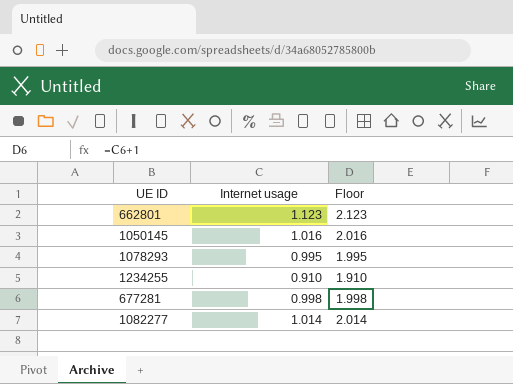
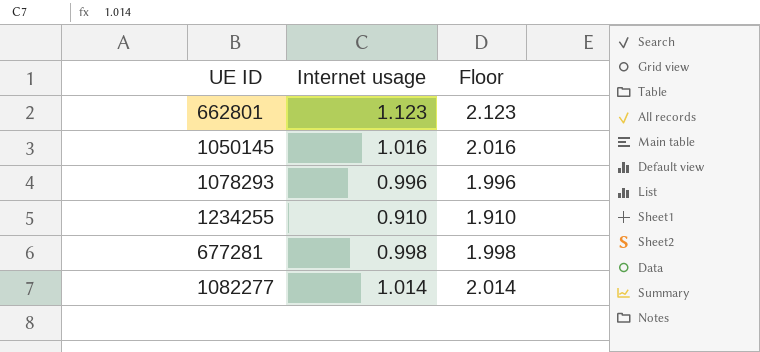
1078293 | Internet usage: 0.995 -> 0.996
1078293 | Floor: 1.995 -> 1.996

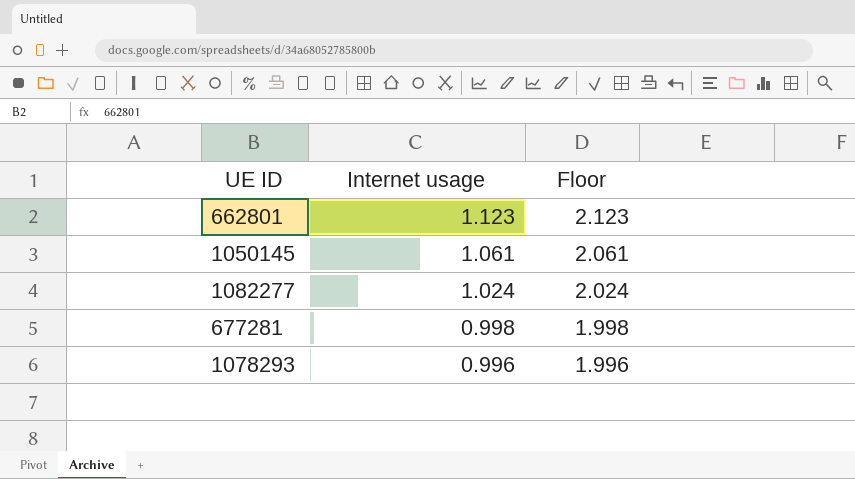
row order: none -> Internet usage descending
row 1234255: 0.910 | 1.910 -> none
1050145 | Internet usage: 1.016 -> 1.061
1050145 | Floor: 2.016 -> 2.061
1082277 | Internet usage: 1.014 -> 1.024
1082277 | Floor: 2.014 -> 2.024

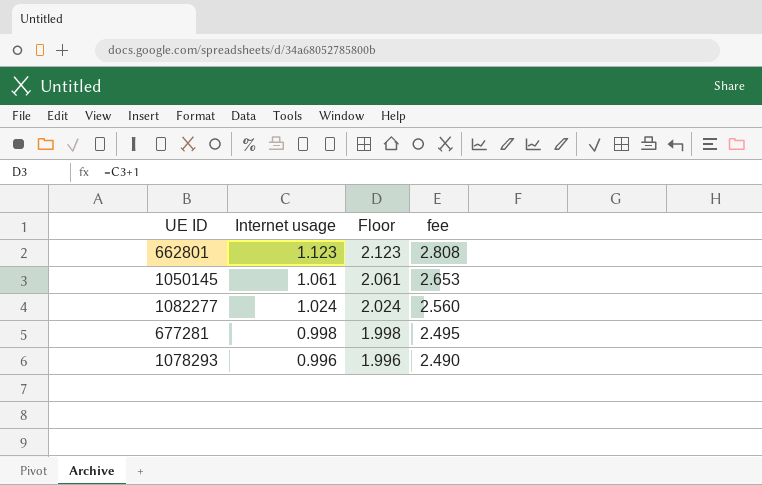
column fee | formula: none -> [Internet usage] * 2.5

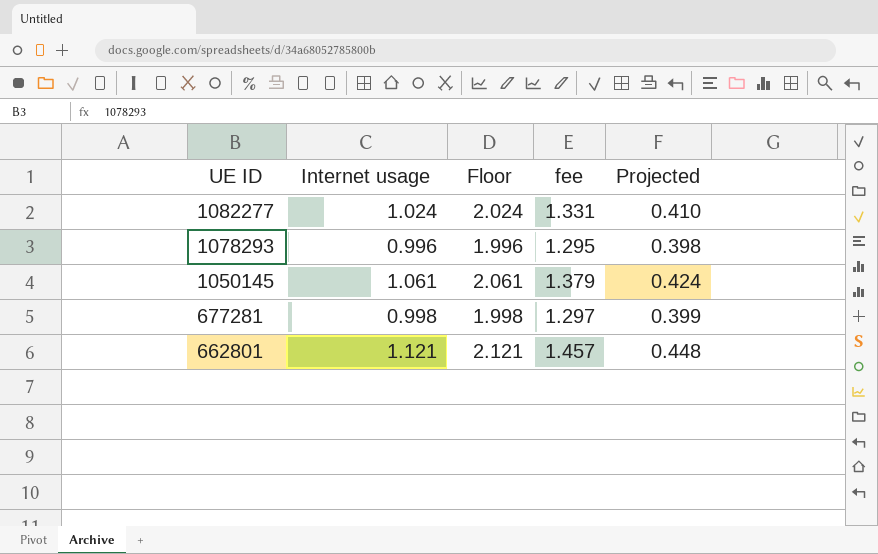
row order: Internet usage descending -> UE ID descending
column fee | formula: [Internet usage] * 2.5 -> [Internet usage] * 1.3
column Projected | formula: none -> [Internet usage] * 0.4
662801 | Internet usage: 1.123 -> 1.121
662801 | Floor: 2.123 -> 2.121

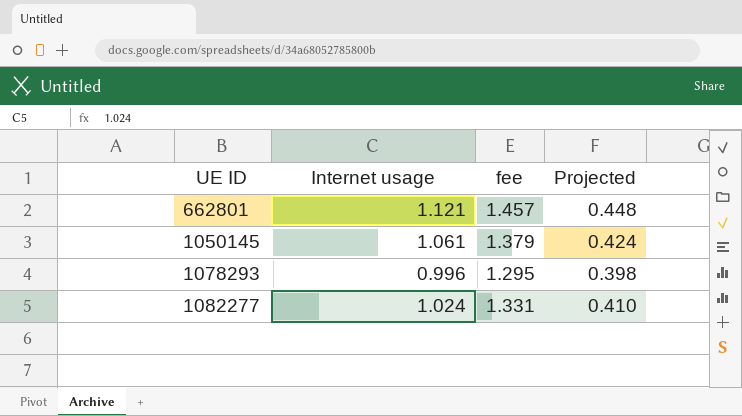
row order: UE ID descending -> UE ID ascending
column Floor | formula: [Internet usage] + 1 -> none
row 677281: 0.998 | 1.998 | 1.297 | 0.399 -> none

